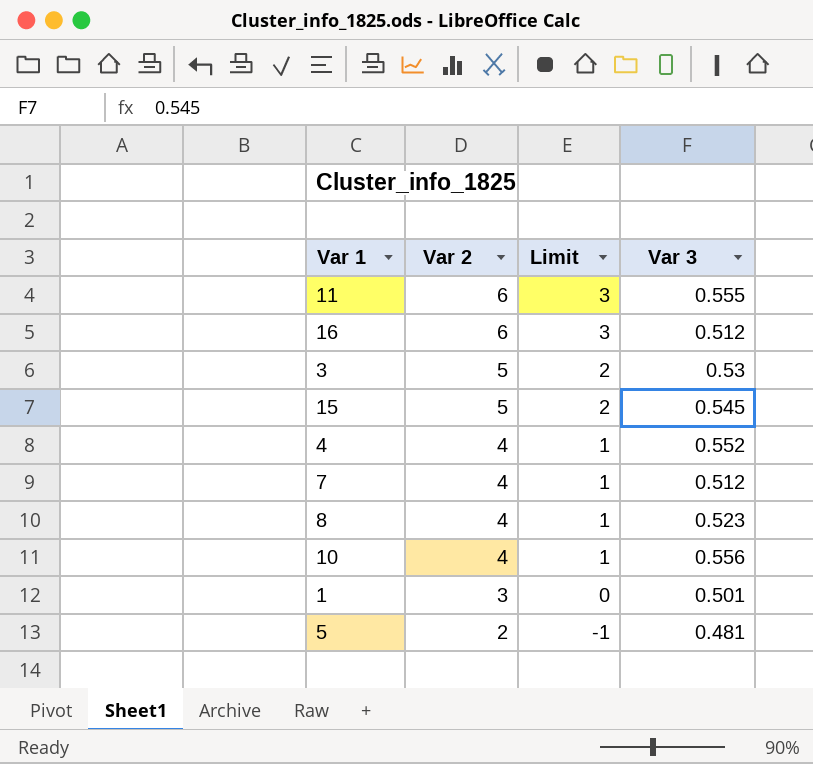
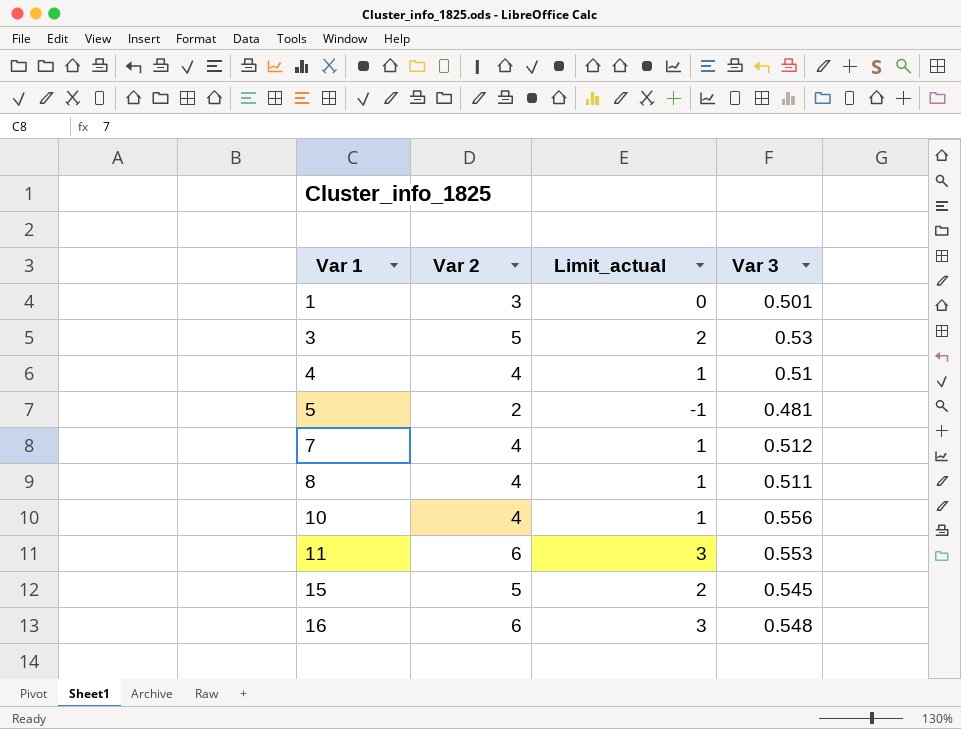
row order: Var 2 descending -> Var 1 ascending
column name: Limit -> Limit_actual
4 | Var 3: 0.552 -> 0.51
8 | Var 3: 0.523 -> 0.511
11 | Var 3: 0.555 -> 0.553
16 | Var 3: 0.512 -> 0.548

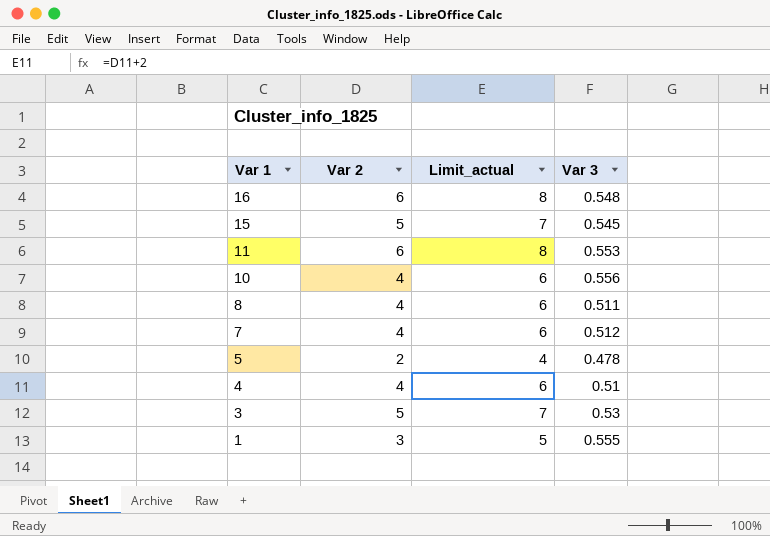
row order: Var 1 ascending -> Var 1 descending
column Limit_actual | formula: [Var 2] - 3 -> [Var 2] + 2
5 | Var 3: 0.481 -> 0.478
1 | Var 3: 0.501 -> 0.555

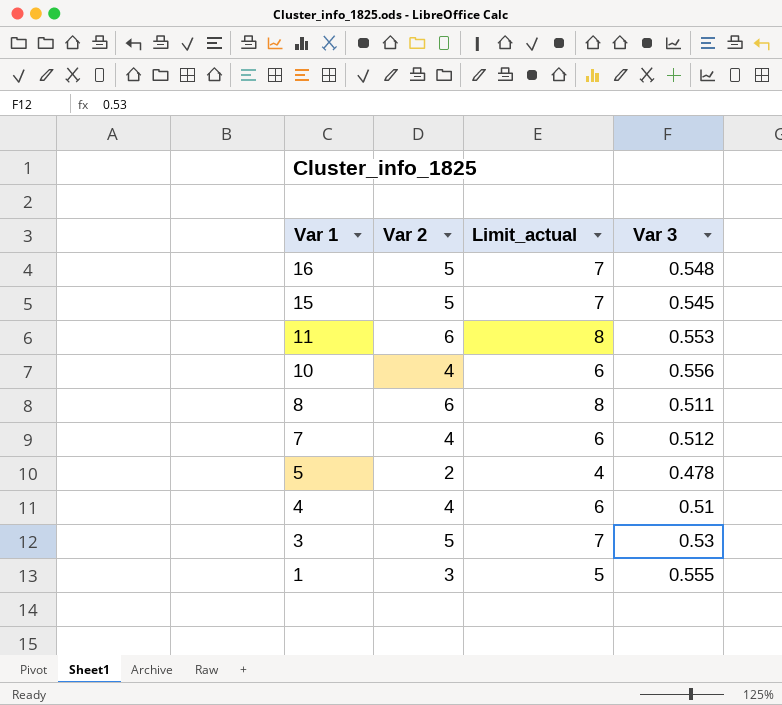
16 | Var 2: 6 -> 5
16 | Limit_actual: 8 -> 7
8 | Var 2: 4 -> 6
8 | Limit_actual: 6 -> 8

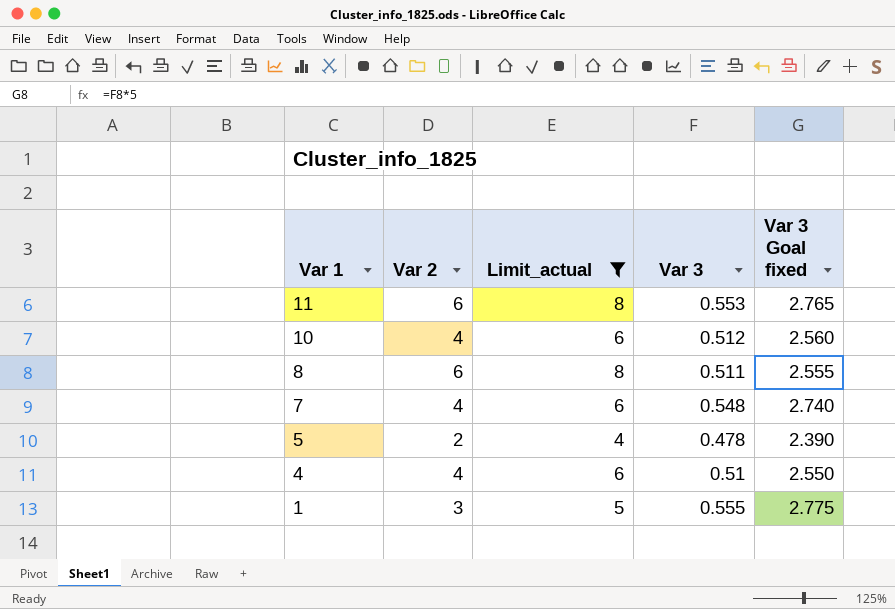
filter: none -> Limit_actual != 7
column Var 3 Goal fixed | formula: none -> [Var 3] * 5
10 | Var 3: 0.556 -> 0.512
7 | Var 3: 0.512 -> 0.548

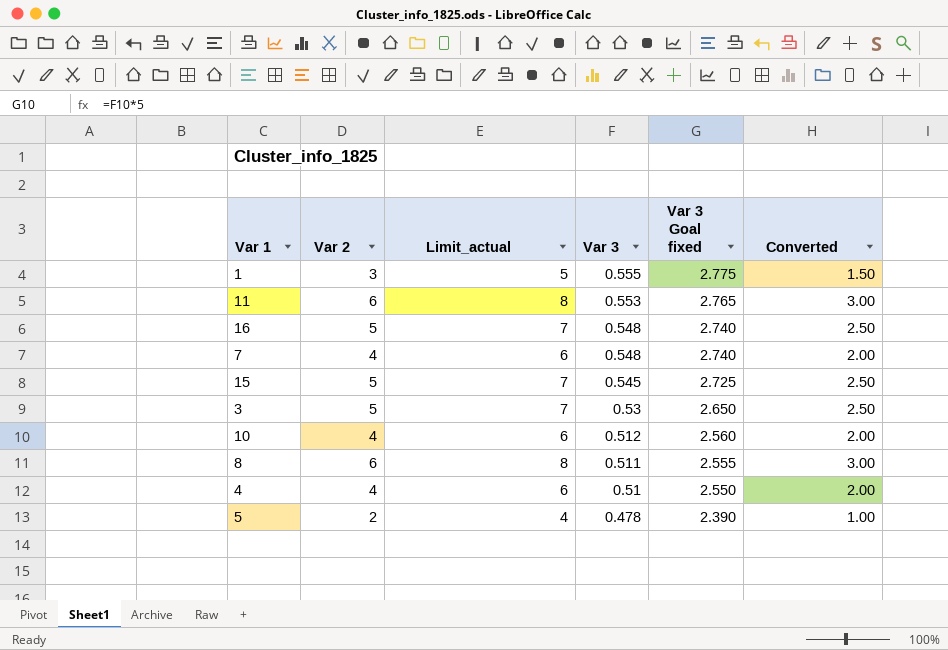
filter: Limit_actual != 7 -> none
row order: Var 1 descending -> Var 3 descending
column Converted | formula: none -> [Var 2] * 0.5

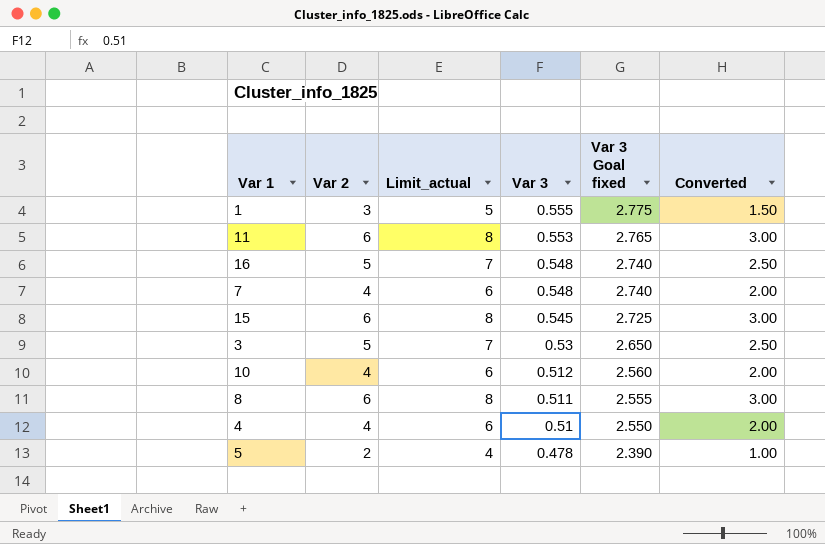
15 | Var 2: 5 -> 6
15 | Limit_actual: 7 -> 8
15 | Converted: 2.50 -> 3.00

